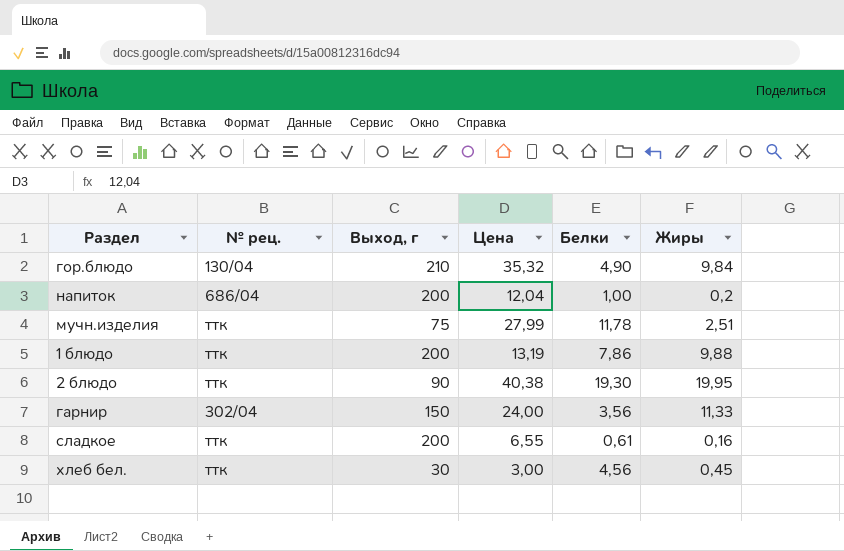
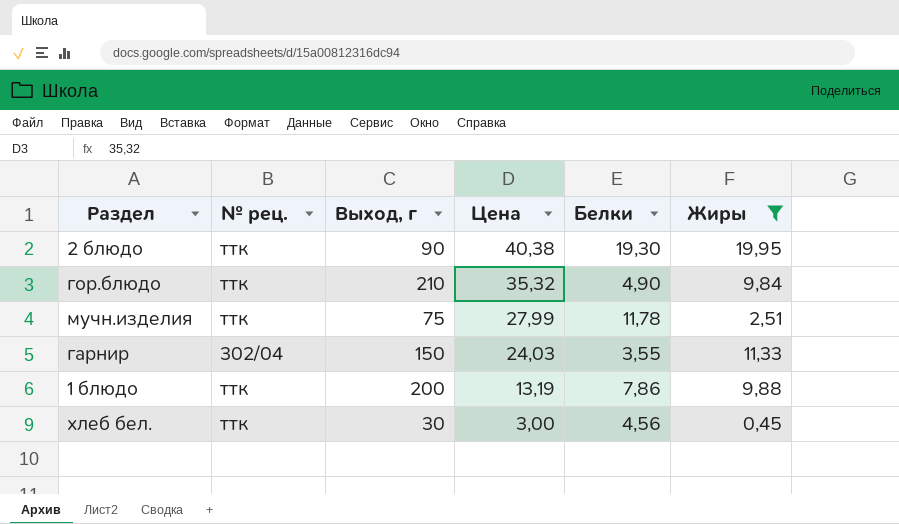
filter: none -> Жиры >= 0,45
row order: none -> Цена descending
гор.блюдо | № рец.: 130/04 -> ттк
гарнир | Цена: 24,00 -> 24,03
гарнир | Белки: 3,56 -> 3,55

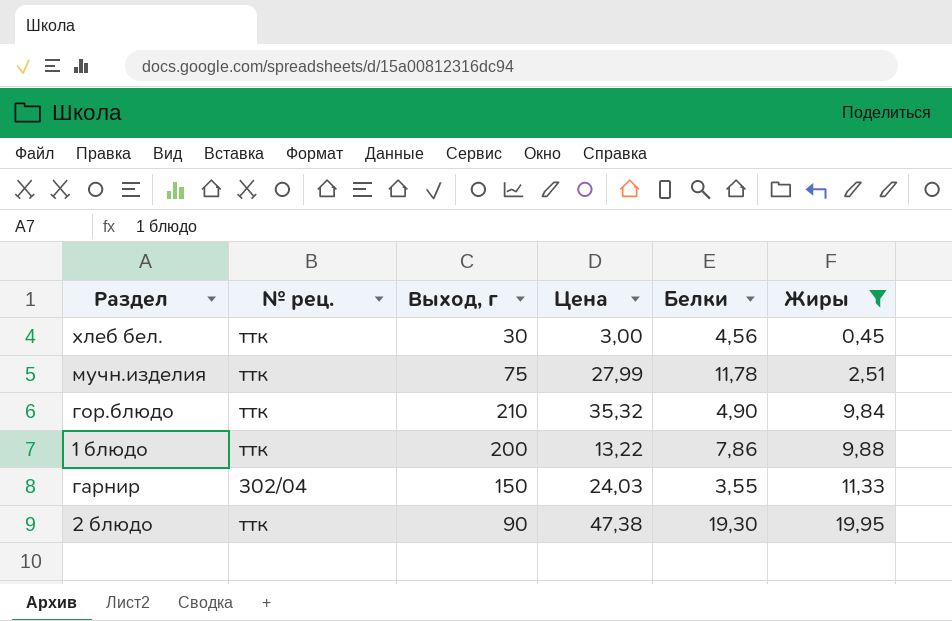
row order: Цена descending -> Жиры ascending
1 блюдо | Цена: 13,19 -> 13,22
2 блюдо | Цена: 40,38 -> 47,38

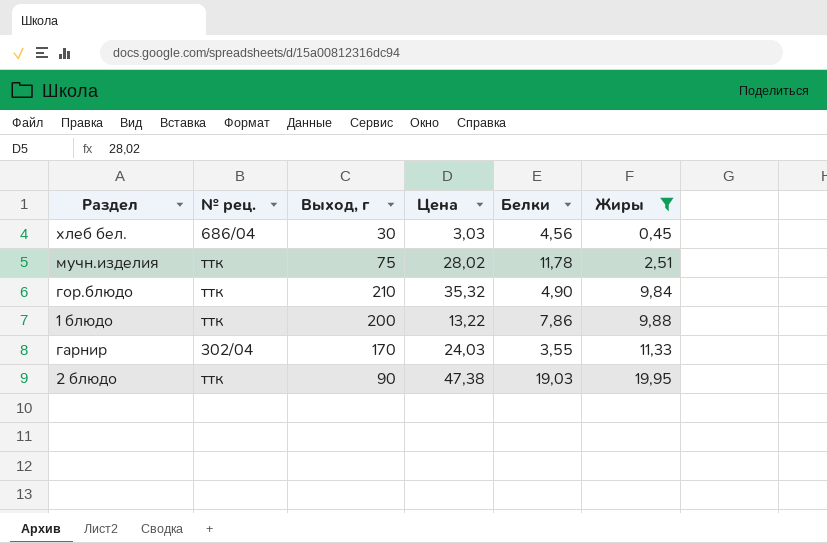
хлеб бел. | № рец.: ттк -> 686/04
хлеб бел. | Цена: 3,00 -> 3,03
мучн.изделия | Цена: 27,99 -> 28,02
гарнир | Выход, г: 150 -> 170
2 блюдо | Белки: 19,30 -> 19,03

